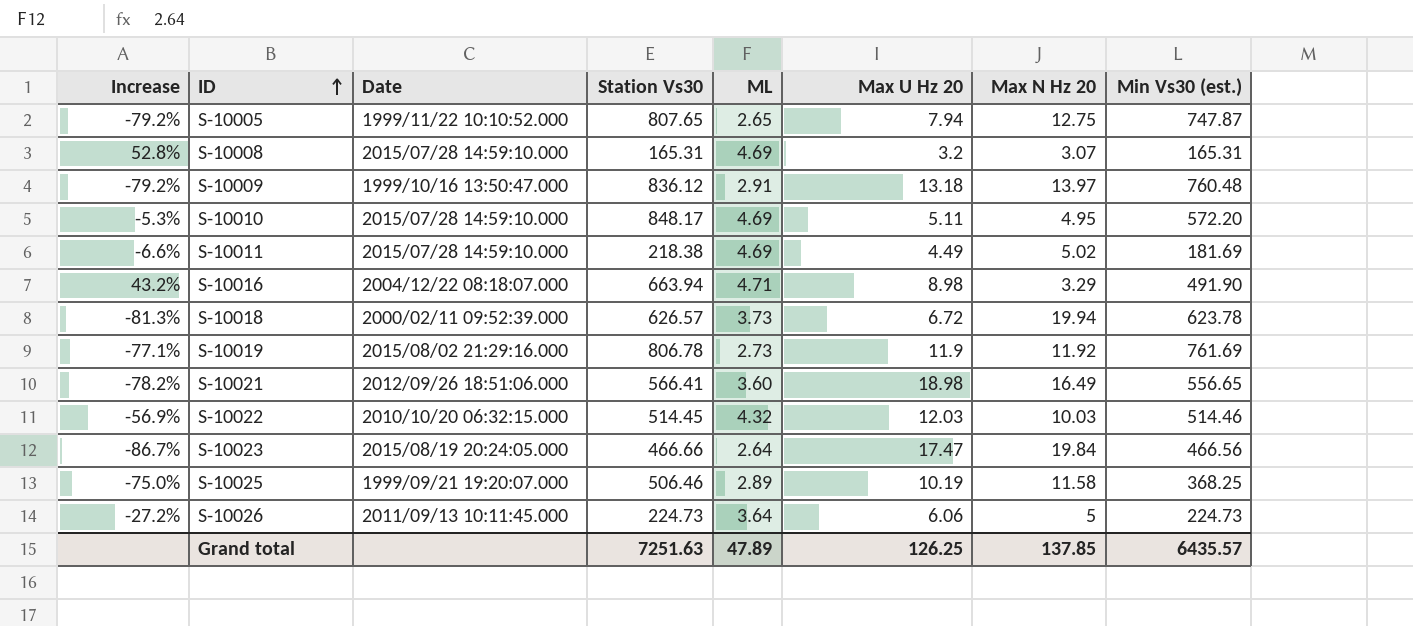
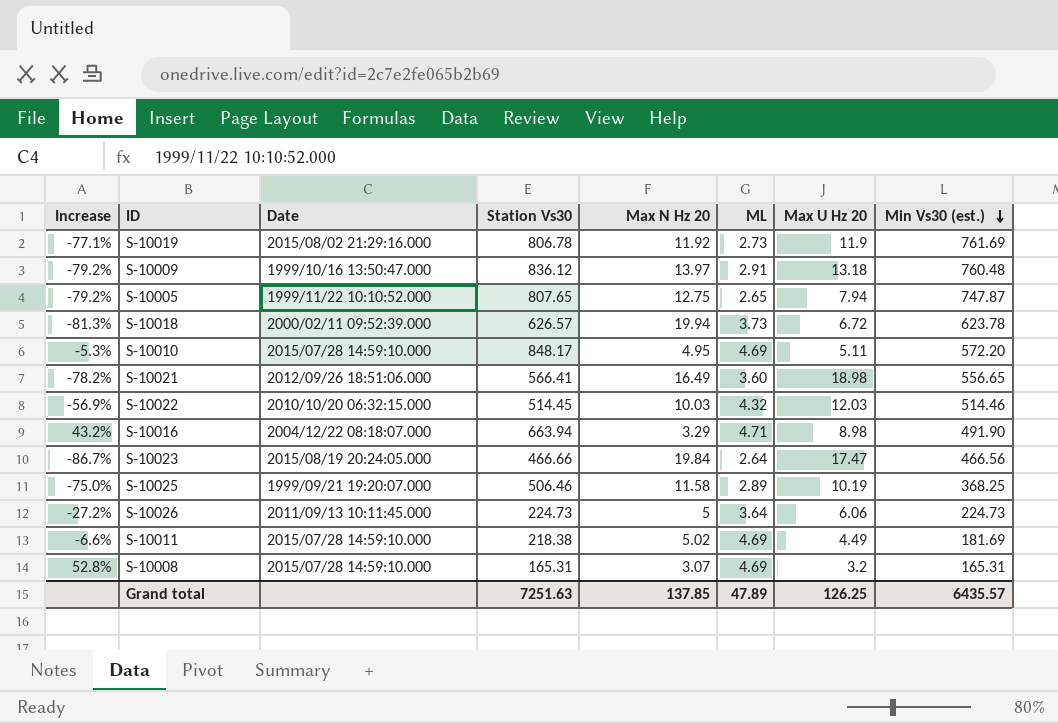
row order: ID ascending -> Min Vs30 (est.) descending
column Max N Hz 20 | position: 7 -> 5

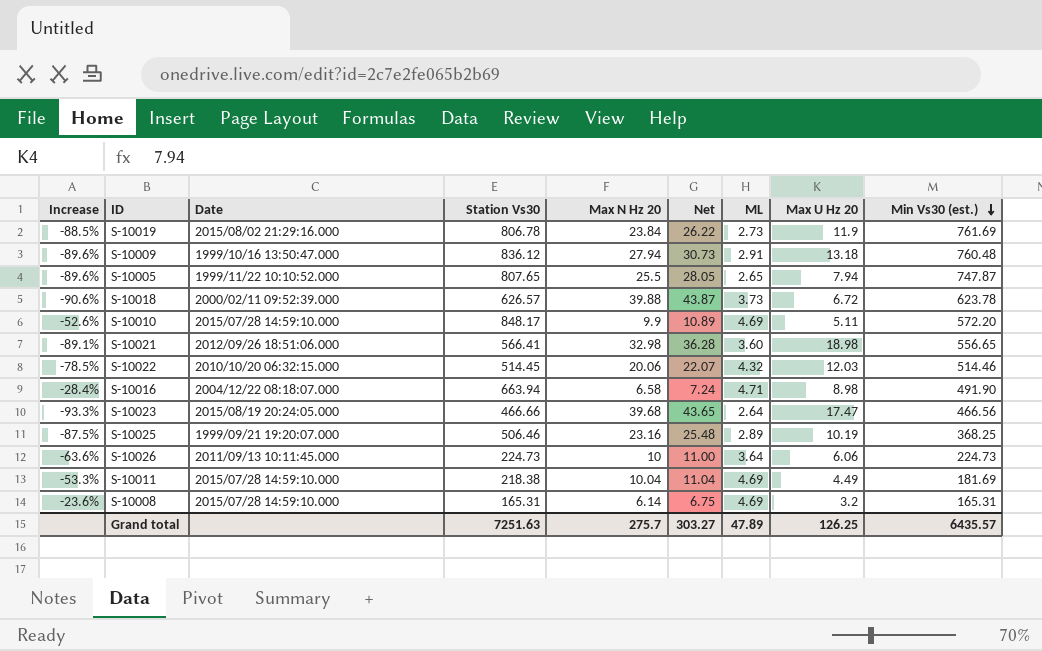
column Net | formula: none -> [Max N Hz 20] * 1.1
S-10019 | Increase: -77.1% -> -88.5%
S-10019 | Max N Hz 20: 11.92 -> 23.84
S-10009 | Increase: -79.2% -> -89.6%
S-10009 | Max N Hz 20: 13.97 -> 27.94
S-10005 | Increase: -79.2% -> -89.6%
S-10005 | Max N Hz 20: 12.75 -> 25.5
S-10018 | Increase: -81.3% -> -90.6%
S-10018 | Max N Hz 20: 19.94 -> 39.88
S-10010 | Increase: -5.3% -> -52.6%
S-10010 | Max N Hz 20: 4.95 -> 9.9
S-10021 | Increase: -78.2% -> -89.1%
S-10021 | Max N Hz 20: 16.49 -> 32.98
S-10022 | Increase: -56.9% -> -78.5%
S-10022 | Max N Hz 20: 10.03 -> 20.06
S-10016 | Increase: 43.2% -> -28.4%
S-10016 | Max N Hz 20: 3.29 -> 6.58
S-10023 | Increase: -86.7% -> -93.3%
S-10023 | Max N Hz 20: 19.84 -> 39.68
S-10025 | Increase: -75.0% -> -87.5%
S-10025 | Max N Hz 20: 11.58 -> 23.16
S-10026 | Increase: -27.2% -> -63.6%
S-10026 | Max N Hz 20: 5 -> 10
S-10011 | Increase: -6.6% -> -53.3%
S-10011 | Max N Hz 20: 5.02 -> 10.04
S-10008 | Increase: 52.8% -> -23.6%
S-10008 | Max N Hz 20: 3.07 -> 6.14
Grand total | Max N Hz 20: 137.85 -> 275.7

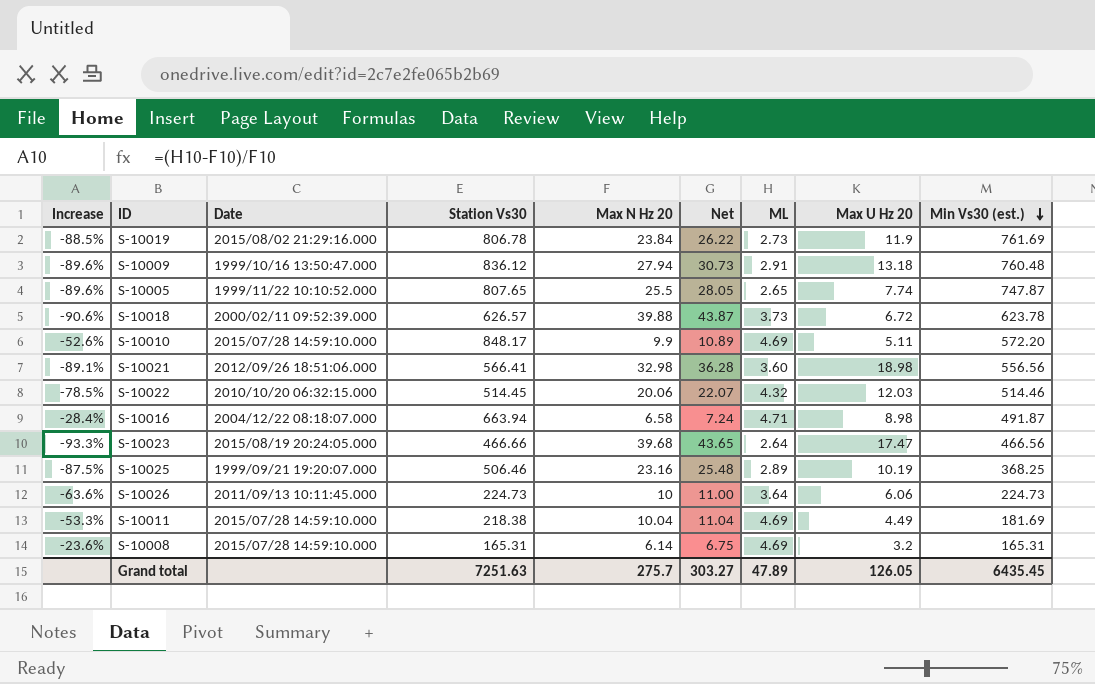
S-10005 | Max U Hz 20: 7.94 -> 7.74
S-10021 | Min Vs30 (est.): 556.65 -> 556.56
S-10016 | Min Vs30 (est.): 491.90 -> 491.87
Grand total | Max U Hz 20: 126.25 -> 126.05
Grand total | Min Vs30 (est.): 6435.57 -> 6435.45

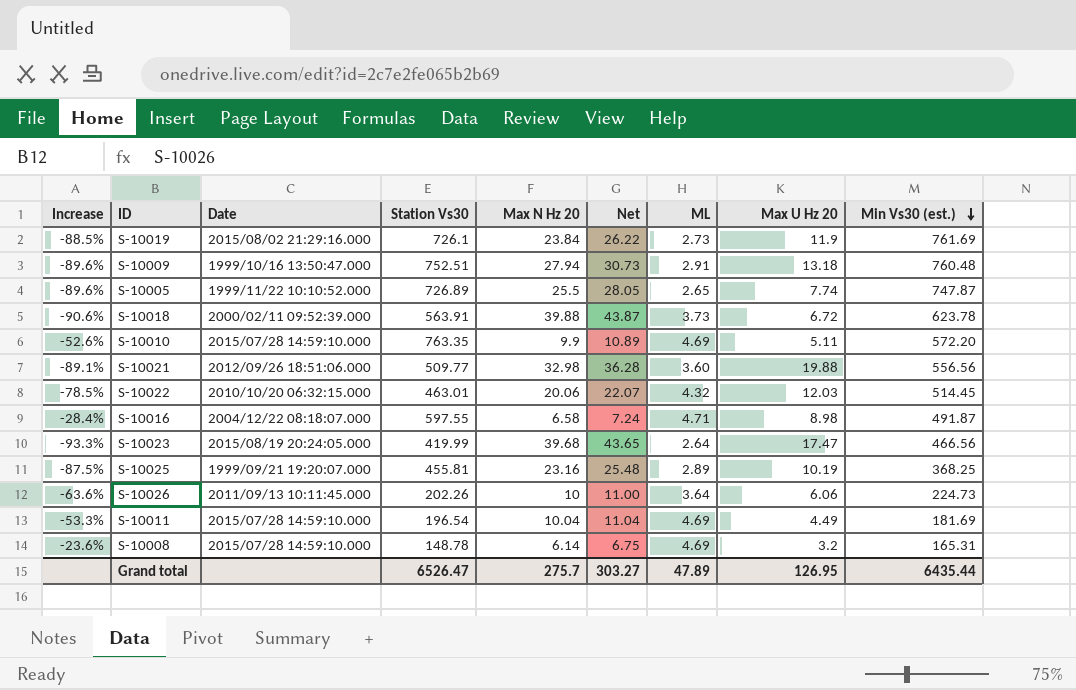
S-10019 | Station Vs30: 806.78 -> 726.1
S-10009 | Station Vs30: 836.12 -> 752.51
S-10005 | Station Vs30: 807.65 -> 726.89
S-10018 | Station Vs30: 626.57 -> 563.91
S-10010 | Station Vs30: 848.17 -> 763.35
S-10021 | Station Vs30: 566.41 -> 509.77
S-10021 | Max U Hz 20: 18.98 -> 19.88
S-10022 | Station Vs30: 514.45 -> 463.01
S-10022 | Min Vs30 (est.): 514.46 -> 514.45
S-10016 | Station Vs30: 663.94 -> 597.55
S-10023 | Station Vs30: 466.66 -> 419.99
S-10025 | Station Vs30: 506.46 -> 455.81
S-10026 | Station Vs30: 224.73 -> 202.26
S-10011 | Station Vs30: 218.38 -> 196.54
S-10008 | Station Vs30: 165.31 -> 148.78
Grand total | Station Vs30: 7251.63 -> 6526.47
Grand total | Max U Hz 20: 126.05 -> 126.95
Grand total | Min Vs30 (est.): 6435.45 -> 6435.44

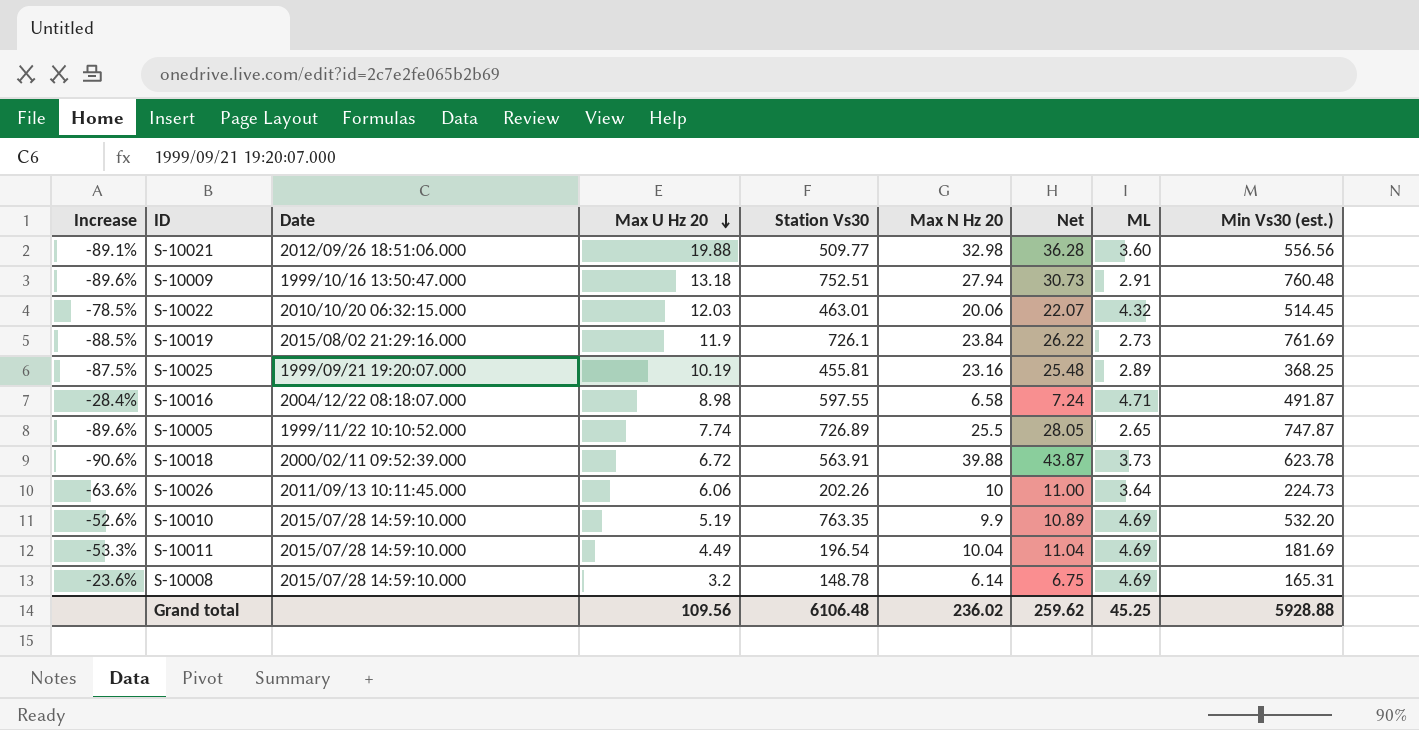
row order: Min Vs30 (est.) descending -> Max U Hz 20 descending
column Max U Hz 20 | position: 8 -> 4
row S-10023: -93.3% | 2015/08/19 20:24:05.000 | 419.99 | 39.68 | 43.65 | 2.64 | 17.47 | 466.56 -> none
S-10010 | Max U Hz 20: 5.11 -> 5.19
S-10010 | Min Vs30 (est.): 572.20 -> 532.20
Grand total | Max U Hz 20: 126.95 -> 109.56
Grand total | Station Vs30: 6526.47 -> 6106.48
Grand total | Max N Hz 20: 275.7 -> 236.02
Grand total | Net: 303.27 -> 259.62
Grand total | ML: 47.89 -> 45.25
Grand total | Min Vs30 (est.): 6435.44 -> 5928.88

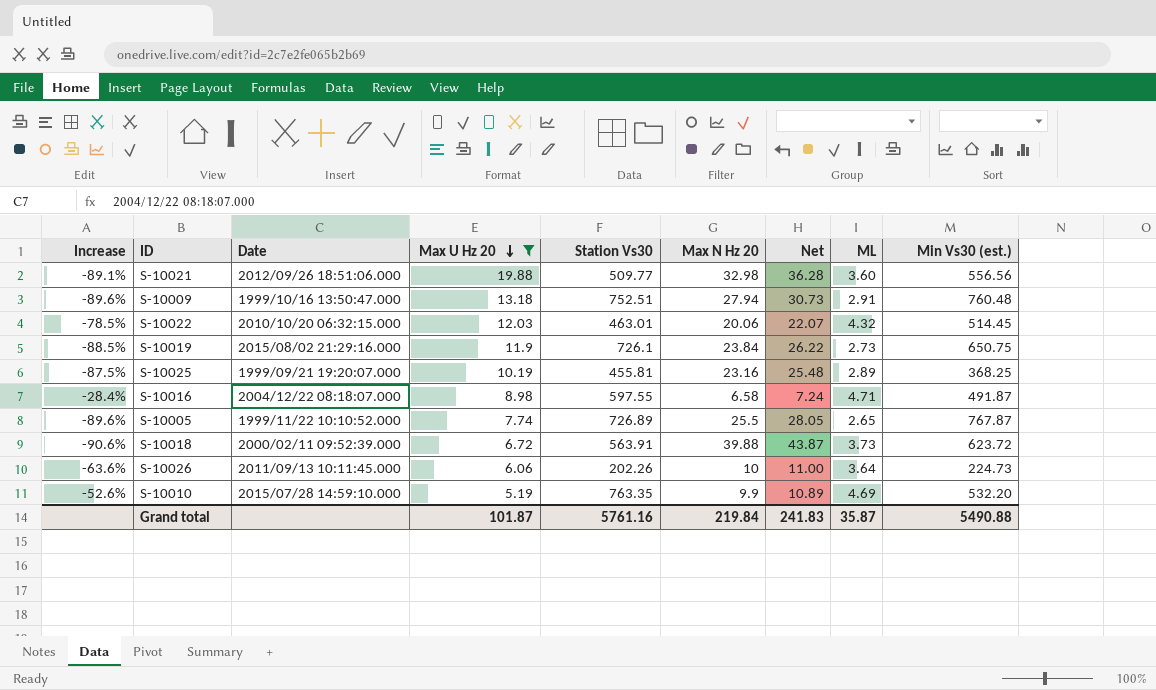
filter: none -> Max U Hz 20 >= 5.19
S-10019 | Min Vs30 (est.): 761.69 -> 650.75
S-10005 | Min Vs30 (est.): 747.87 -> 767.87
S-10018 | Min Vs30 (est.): 623.78 -> 623.72
Grand total | Max U Hz 20: 109.56 -> 101.87
Grand total | Station Vs30: 6106.48 -> 5761.16
Grand total | Max N Hz 20: 236.02 -> 219.84
Grand total | Net: 259.62 -> 241.83
Grand total | ML: 45.25 -> 35.87
Grand total | Min Vs30 (est.): 5928.88 -> 5490.88

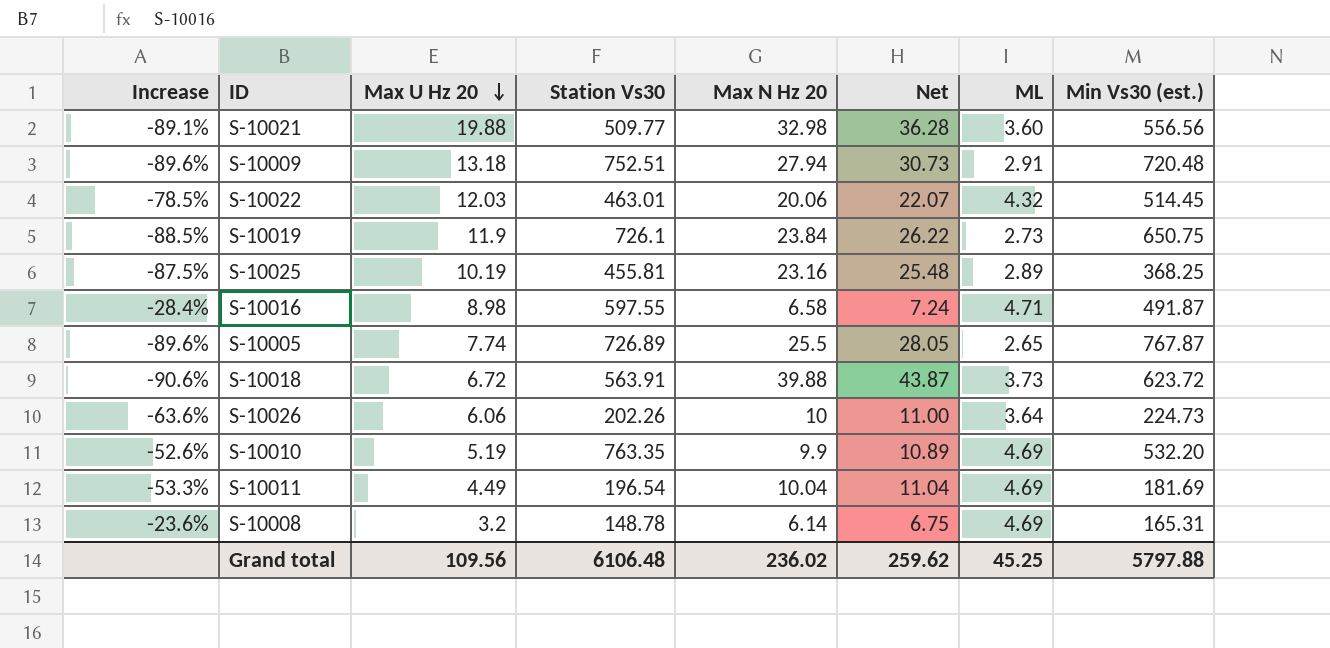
filter: Max U Hz 20 >= 5.19 -> none
column Date | position: 3 -> none
S-10009 | Min Vs30 (est.): 760.48 -> 720.48
Grand total | Max U Hz 20: 101.87 -> 109.56
Grand total | Station Vs30: 5761.16 -> 6106.48
Grand total | Max N Hz 20: 219.84 -> 236.02
Grand total | Net: 241.83 -> 259.62
Grand total | ML: 35.87 -> 45.25
Grand total | Min Vs30 (est.): 5490.88 -> 5797.88

